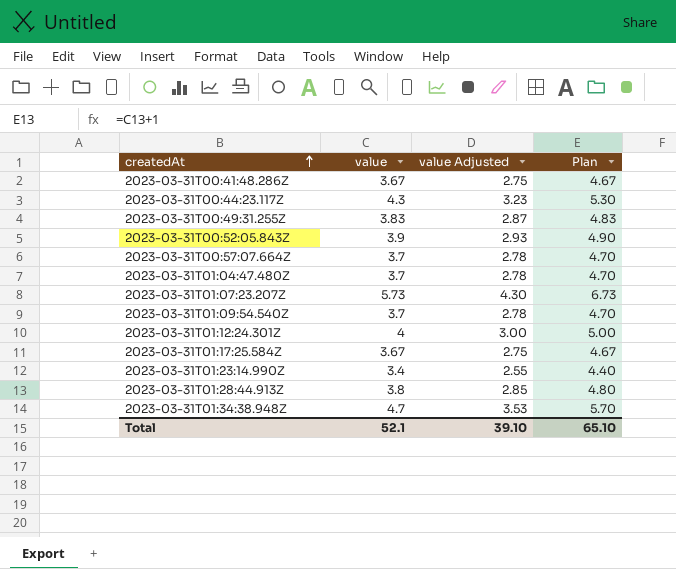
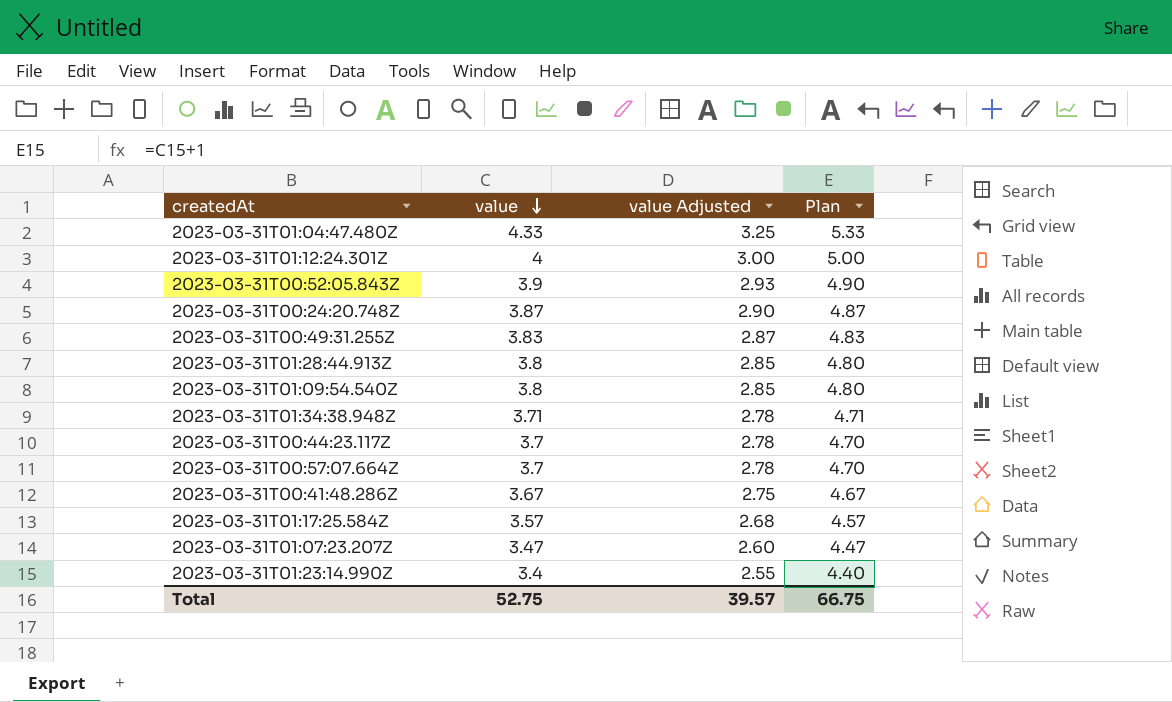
row order: createdAt ascending -> value descending
2023-03-31T01:04:47.480Z | value: 3.7 -> 4.33
2023-03-31T01:04:47.480Z | value Adjusted: 2.78 -> 3.25
2023-03-31T01:04:47.480Z | Plan: 4.70 -> 5.33
row 2023-03-31T00:24:20.748Z: none -> 3.87 | 2.90 | 4.87
2023-03-31T01:09:54.540Z | value: 3.7 -> 3.8
2023-03-31T01:09:54.540Z | value Adjusted: 2.78 -> 2.85
2023-03-31T01:09:54.540Z | Plan: 4.70 -> 4.80
2023-03-31T01:34:38.948Z | value: 4.7 -> 3.71
2023-03-31T01:34:38.948Z | value Adjusted: 3.53 -> 2.78
2023-03-31T01:34:38.948Z | Plan: 5.70 -> 4.71
2023-03-31T00:44:23.117Z | value: 4.3 -> 3.7
2023-03-31T00:44:23.117Z | value Adjusted: 3.23 -> 2.78
2023-03-31T00:44:23.117Z | Plan: 5.30 -> 4.70
2023-03-31T01:17:25.584Z | value: 3.67 -> 3.57
2023-03-31T01:17:25.584Z | value Adjusted: 2.75 -> 2.68
2023-03-31T01:17:25.584Z | Plan: 4.67 -> 4.57
2023-03-31T01:07:23.207Z | value: 5.73 -> 3.47
2023-03-31T01:07:23.207Z | value Adjusted: 4.30 -> 2.60
2023-03-31T01:07:23.207Z | Plan: 6.73 -> 4.47
Total | value: 52.1 -> 52.75
Total | value Adjusted: 39.10 -> 39.57
Total | Plan: 65.10 -> 66.75

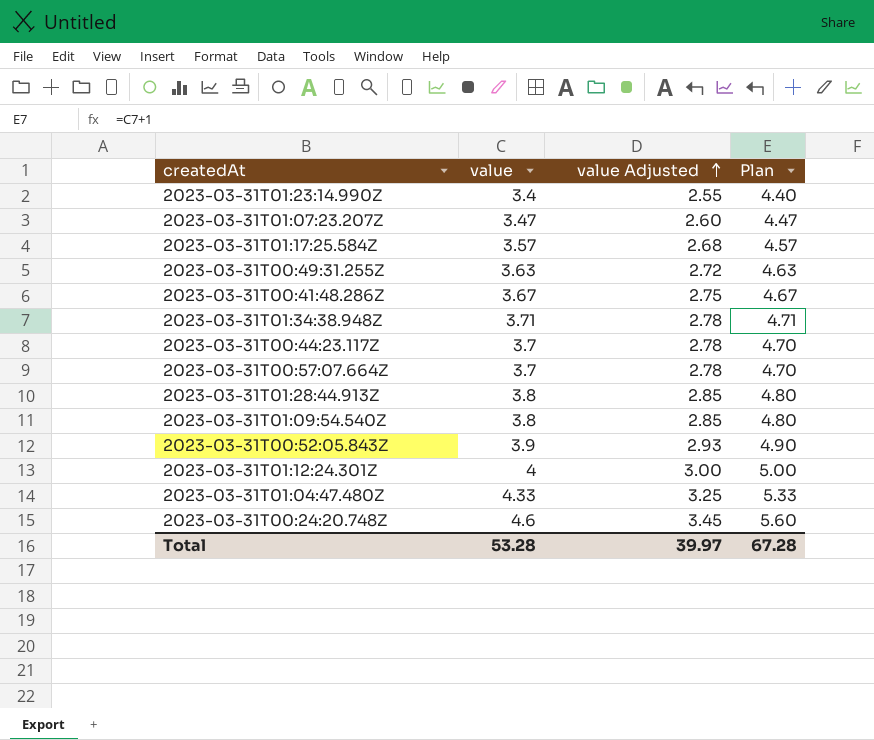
row order: value descending -> value Adjusted ascending
2023-03-31T00:49:31.255Z | value: 3.83 -> 3.63
2023-03-31T00:49:31.255Z | value Adjusted: 2.87 -> 2.72
2023-03-31T00:49:31.255Z | Plan: 4.83 -> 4.63
2023-03-31T00:24:20.748Z | value: 3.87 -> 4.6
2023-03-31T00:24:20.748Z | value Adjusted: 2.90 -> 3.45
2023-03-31T00:24:20.748Z | Plan: 4.87 -> 5.60
Total | value: 52.75 -> 53.28
Total | value Adjusted: 39.57 -> 39.97
Total | Plan: 66.75 -> 67.28

